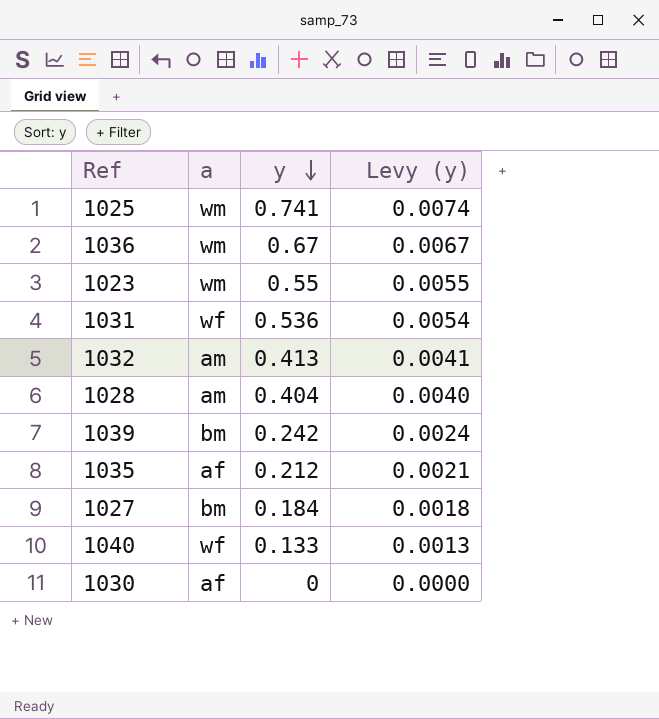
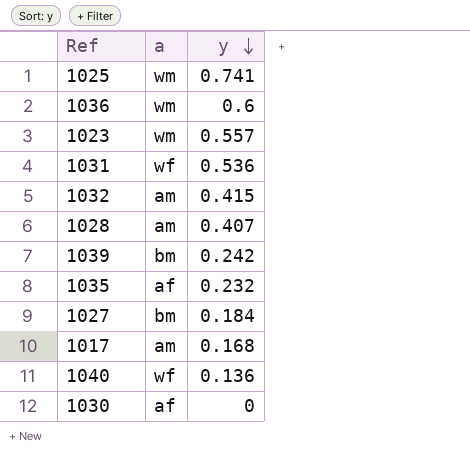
column Levy (y) | formula: [y] * 0.01 -> none
1036 | y: 0.67 -> 0.6
1023 | y: 0.55 -> 0.557
1032 | y: 0.413 -> 0.415
1028 | y: 0.404 -> 0.407
1035 | y: 0.212 -> 0.232
row 1017: none -> am | 0.168
1040 | y: 0.133 -> 0.136

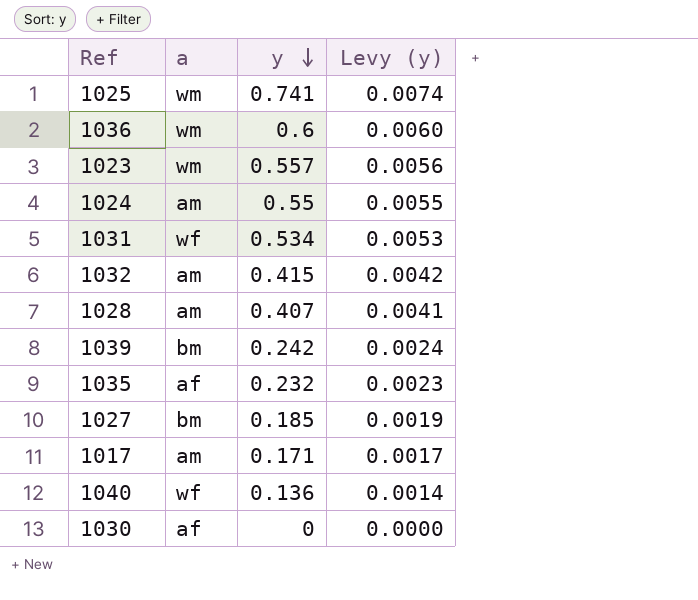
column Levy (y) | formula: none -> [y] * 0.01
row 1024: none -> am | 0.55 | 0.0055
1031 | y: 0.536 -> 0.534
1027 | y: 0.184 -> 0.185
1017 | y: 0.168 -> 0.171

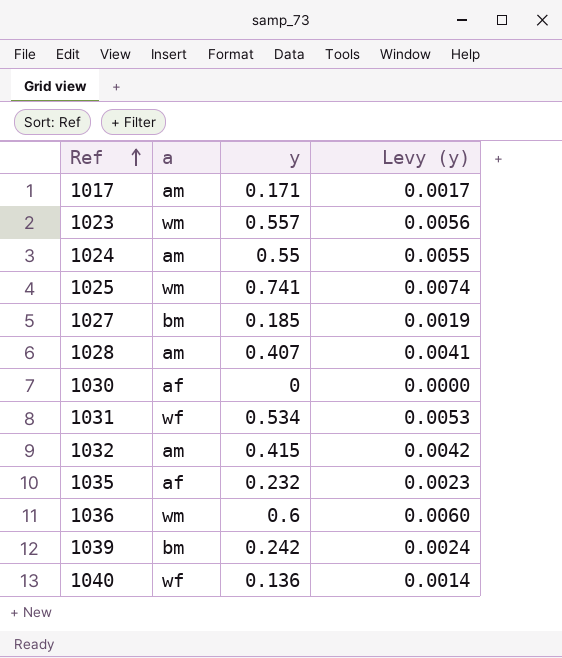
row order: y descending -> Ref ascending

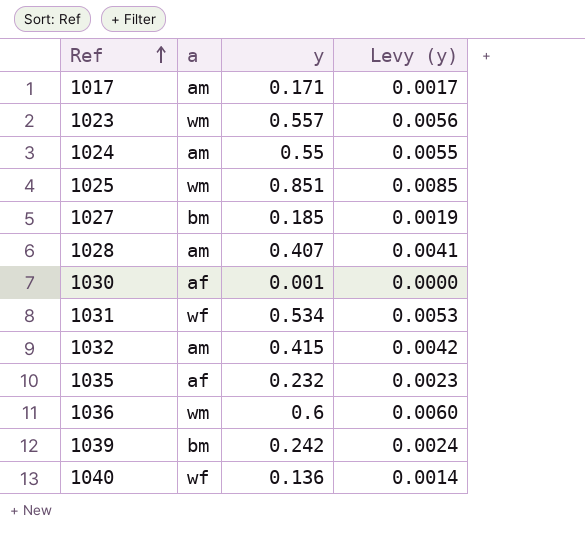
1025 | y: 0.741 -> 0.851
1025 | Levy (y): 0.0074 -> 0.0085
1030 | y: 0 -> 0.001

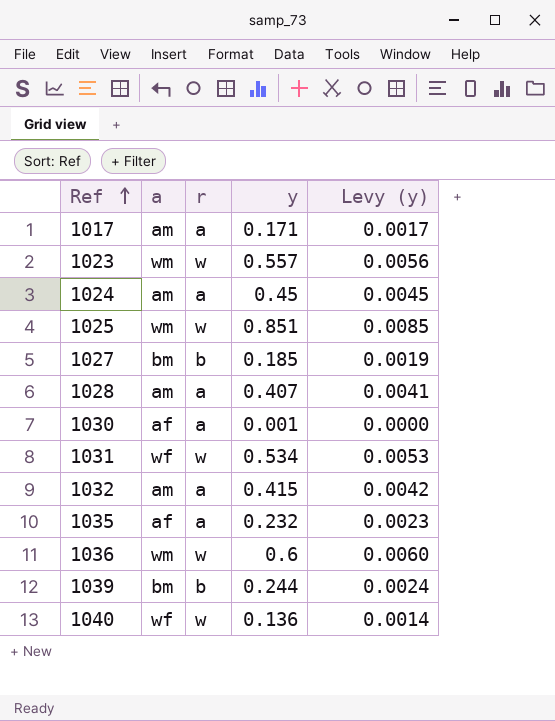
column r | position: none -> 3
1024 | y: 0.55 -> 0.45
1024 | Levy (y): 0.0055 -> 0.0045
1039 | y: 0.242 -> 0.244

